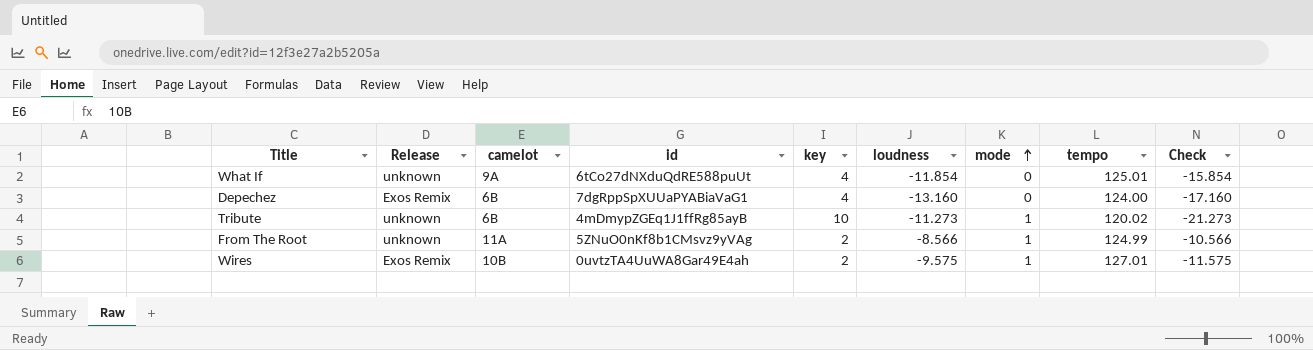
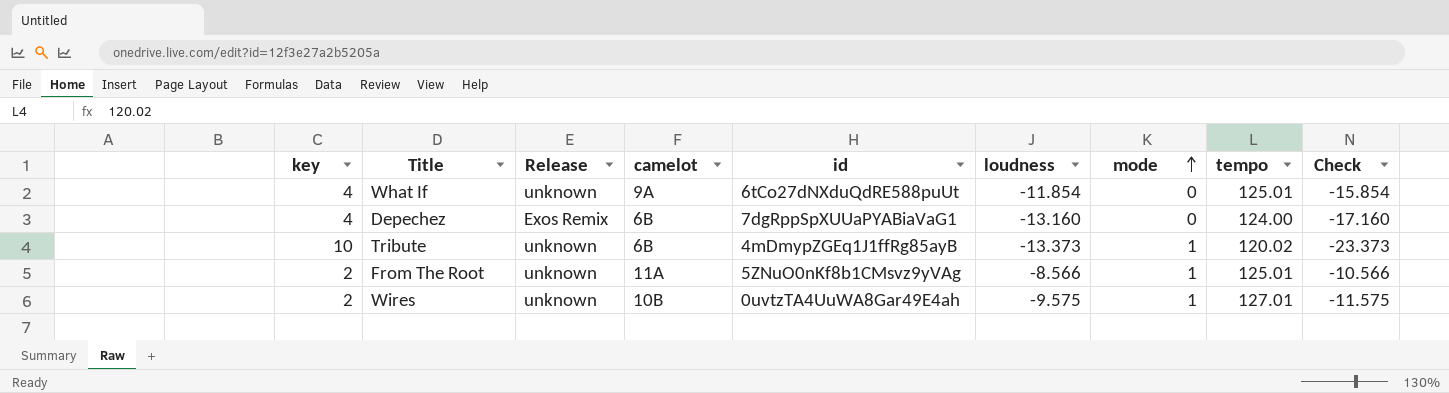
column key | position: 5 -> 1
Tribute | loudness: -11.273 -> -13.373
Tribute | Check: -21.273 -> -23.373
From The Root | tempo: 124.99 -> 125.01
Wires | Release: Exos Remix -> unknown

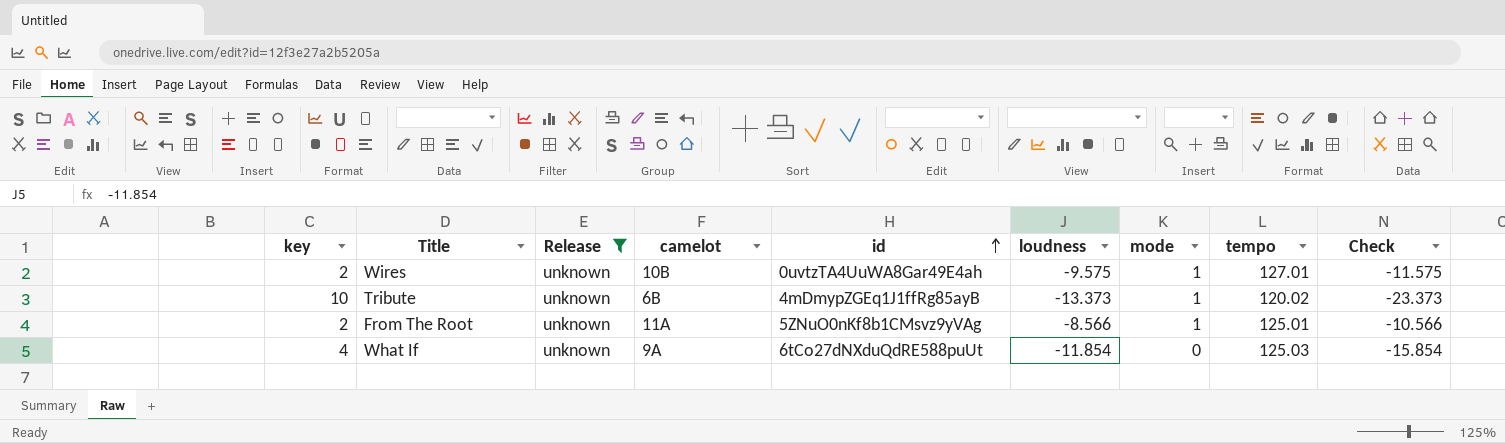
filter: none -> Release = unknown
row order: mode ascending -> id ascending
What If | tempo: 125.01 -> 125.03

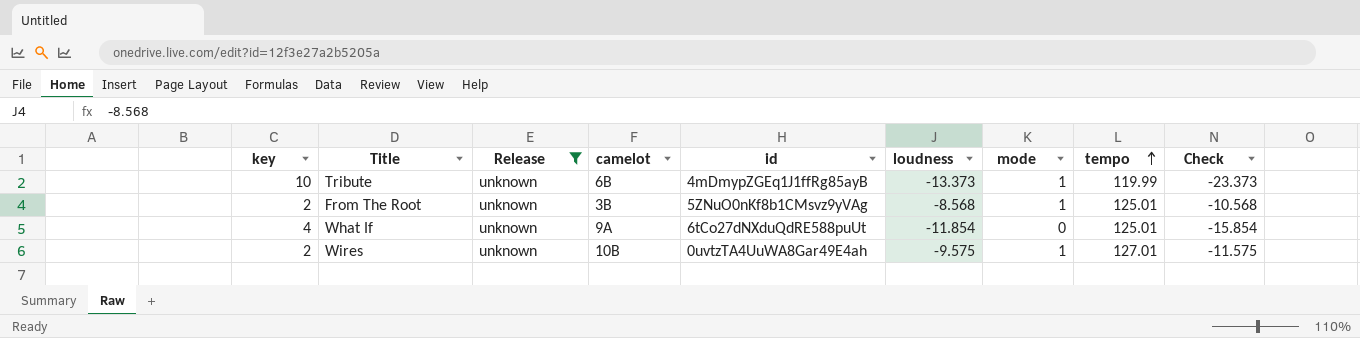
row order: id ascending -> tempo ascending
Tribute | tempo: 120.02 -> 119.99
From The Root | camelot: 11A -> 3B
From The Root | loudness: -8.566 -> -8.568
From The Root | Check: -10.566 -> -10.568
What If | tempo: 125.03 -> 125.01

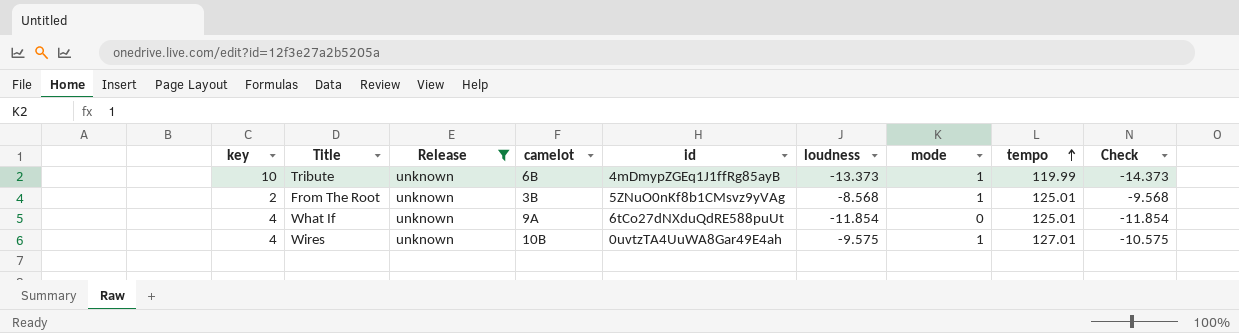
column Check | formula: [loudness] - [key] -> [loudness] - [mode]
Wires | key: 2 -> 4

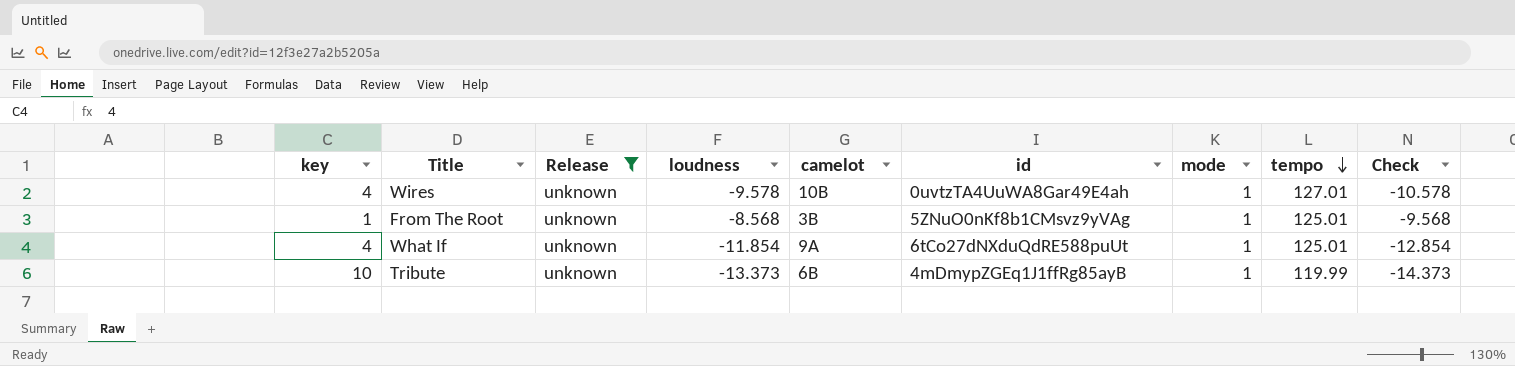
row order: tempo ascending -> tempo descending
column loudness | position: 6 -> 4
Wires | loudness: -9.575 -> -9.578
Wires | Check: -10.575 -> -10.578
From The Root | key: 2 -> 1
What If | mode: 0 -> 1
What If | Check: -11.854 -> -12.854

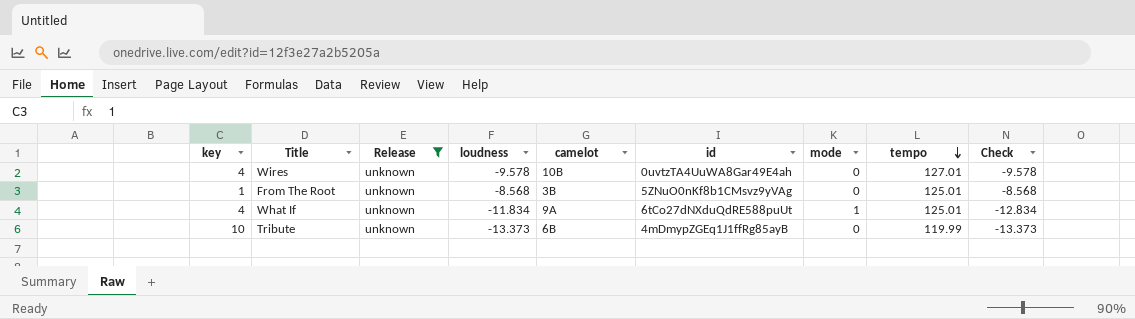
Wires | mode: 1 -> 0
Wires | Check: -10.578 -> -9.578
From The Root | mode: 1 -> 0
From The Root | Check: -9.568 -> -8.568
What If | loudness: -11.854 -> -11.834
What If | Check: -12.854 -> -12.834
Tribute | mode: 1 -> 0
Tribute | Check: -14.373 -> -13.373

